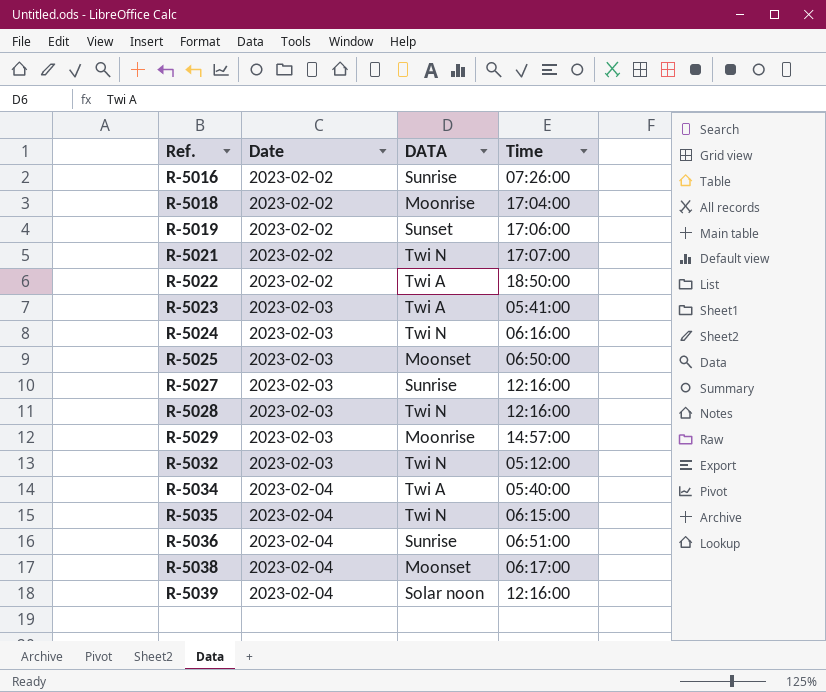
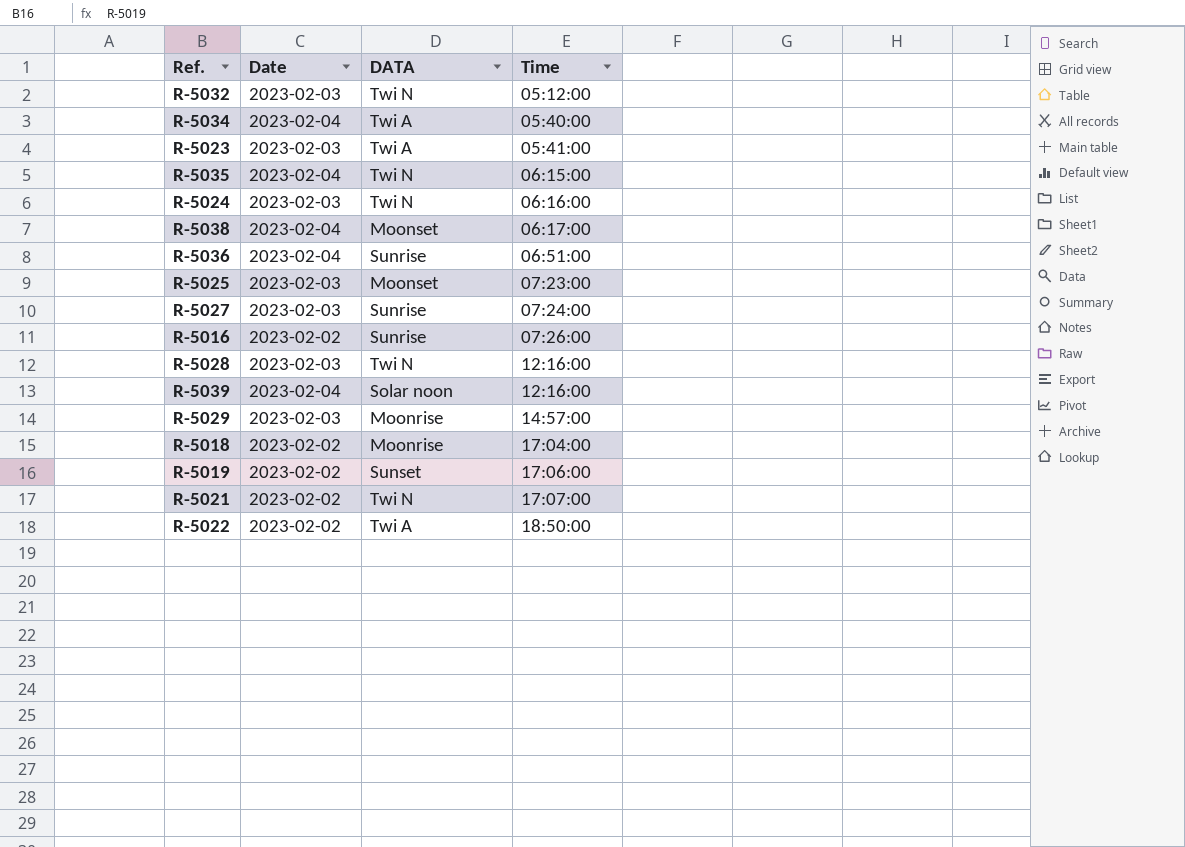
row order: Ref. ascending -> Time ascending
R-5025 | Time: 06:50:00 -> 07:23:00
R-5027 | Time: 12:16:00 -> 07:24:00

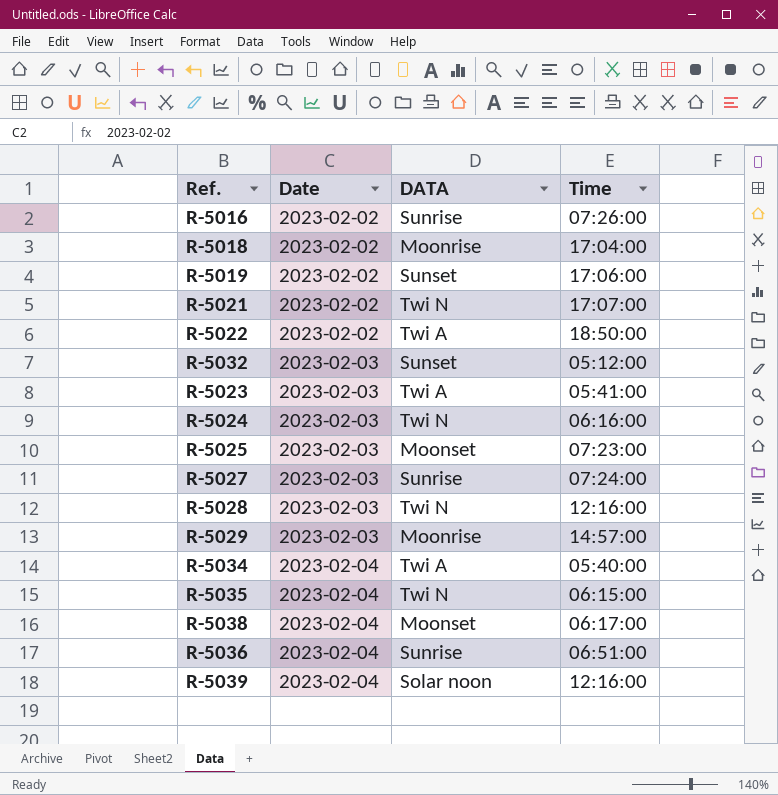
row order: Time ascending -> Date ascending
R-5032 | DATA: Twi N -> Sunset

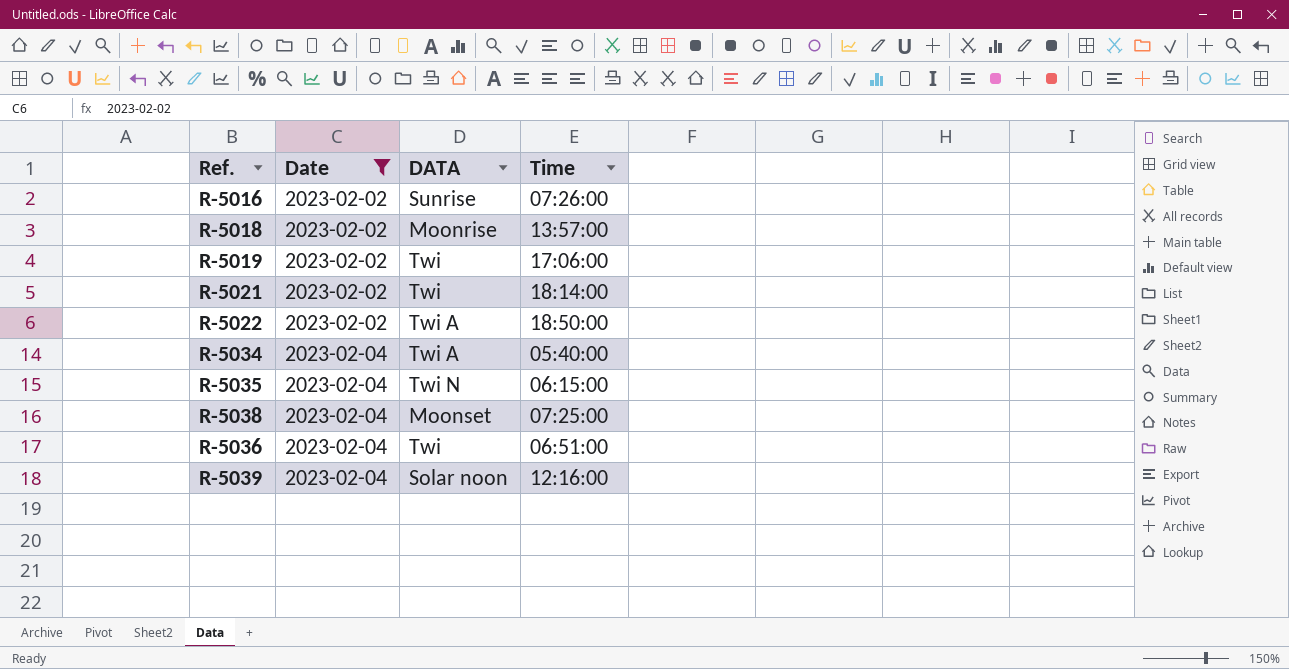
filter: none -> Date != 2023-02-03
R-5018 | Time: 17:04:00 -> 13:57:00
R-5019 | DATA: Sunset -> Twi
R-5021 | DATA: Twi N -> Twi
R-5021 | Time: 17:07:00 -> 18:14:00
R-5038 | Time: 06:17:00 -> 07:25:00
R-5036 | DATA: Sunrise -> Twi

